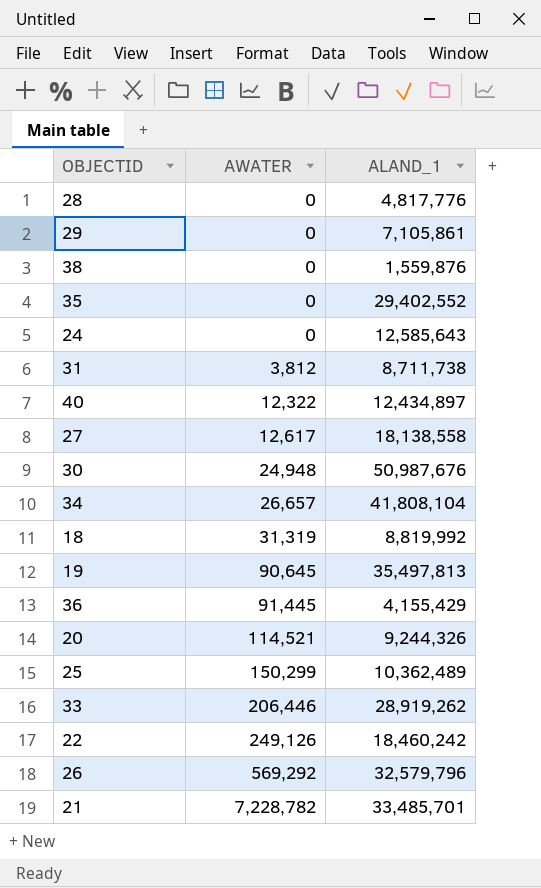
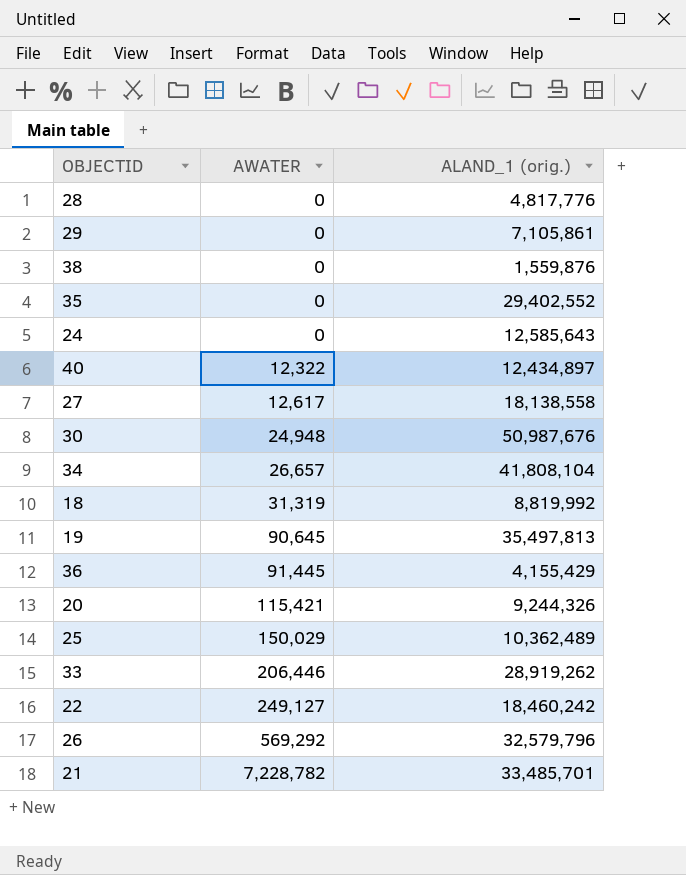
column name: ALAND_1 -> ALAND_1 (orig.)
row 31: 3,812 | 8,711,738 -> none
20 | AWATER: 114,521 -> 115,421
25 | AWATER: 150,299 -> 150,029
22 | AWATER: 249,126 -> 249,127

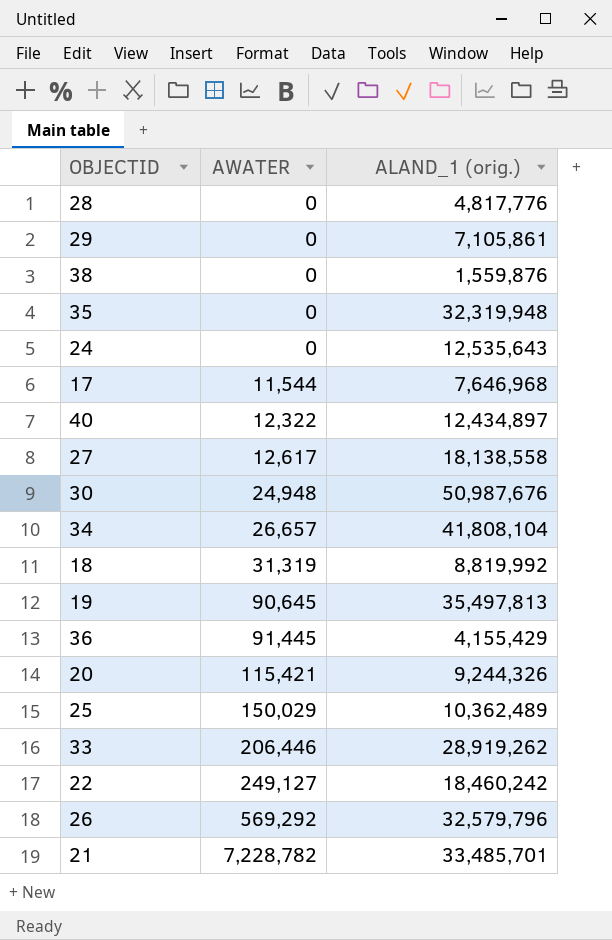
35 | ALAND_1 (orig.): 29,402,552 -> 32,319,948
24 | ALAND_1 (orig.): 12,585,643 -> 12,535,643
row 17: none -> 11,544 | 7,646,968

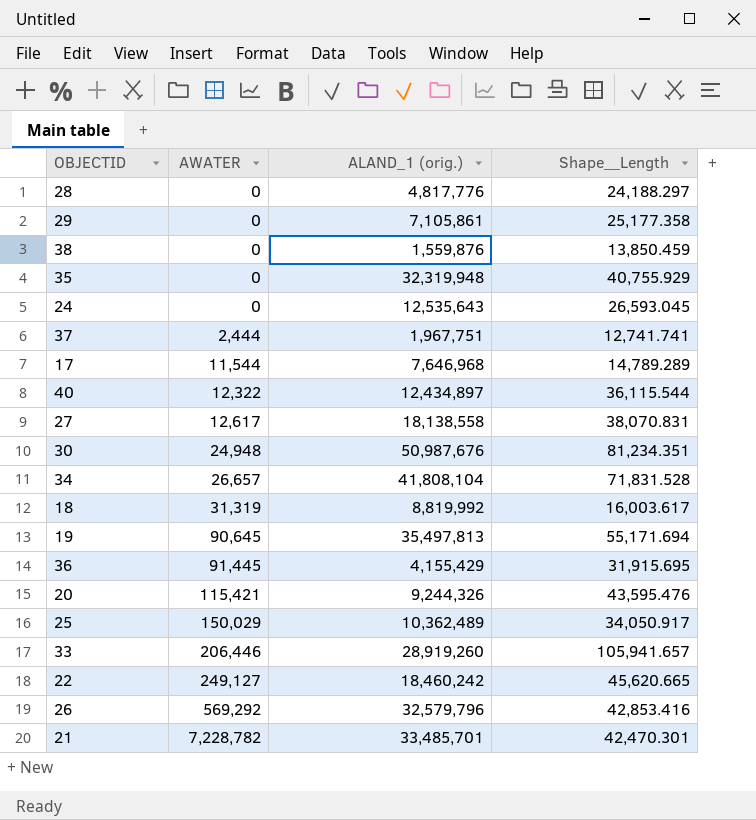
column Shape__Length | position: none -> 4
row 37: none -> 2,444 | 1,967,751 | 12,741.741
33 | ALAND_1 (orig.): 28,919,262 -> 28,919,260

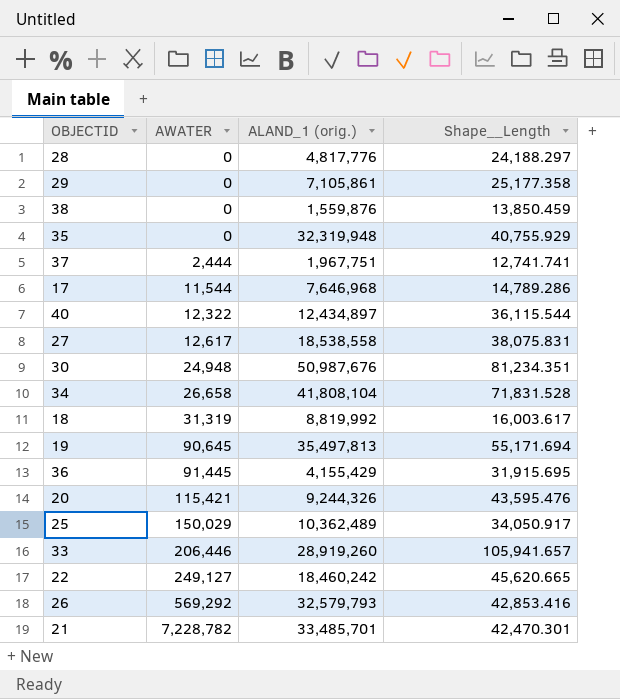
row 24: 0 | 12,535,643 | 26,593.045 -> none
17 | Shape__Length: 14,789.289 -> 14,789.286
27 | ALAND_1 (orig.): 18,138,558 -> 18,538,558
27 | Shape__Length: 38,070.831 -> 38,075.831
34 | AWATER: 26,657 -> 26,658
26 | ALAND_1 (orig.): 32,579,796 -> 32,579,793

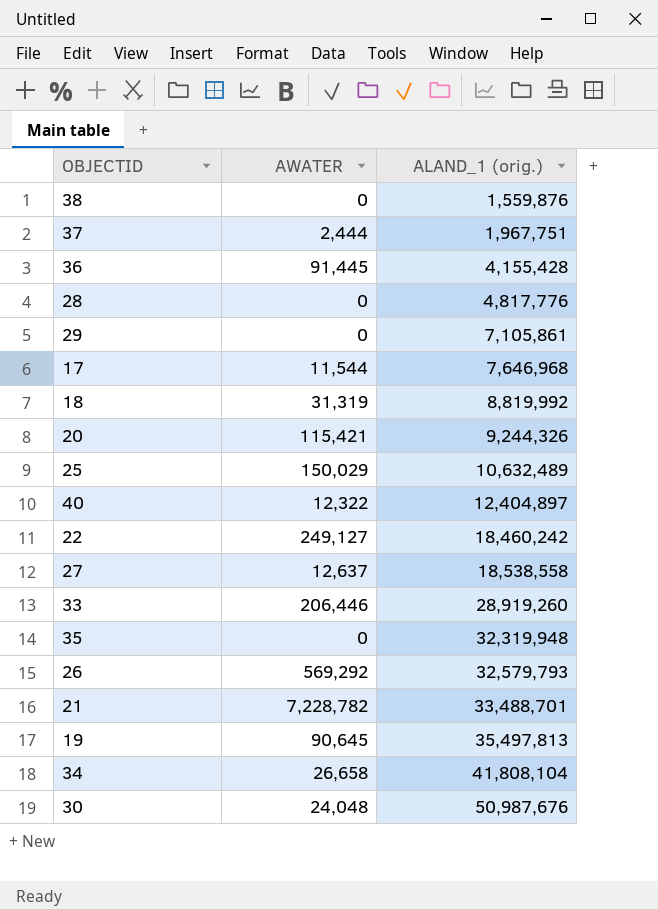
row order: AWATER ascending -> ALAND_1 (orig.) ascending
column Shape__Length | position: 4 -> none
36 | ALAND_1 (orig.): 4,155,429 -> 4,155,428
25 | ALAND_1 (orig.): 10,362,489 -> 10,632,489
40 | ALAND_1 (orig.): 12,434,897 -> 12,404,897
27 | AWATER: 12,617 -> 12,637
21 | ALAND_1 (orig.): 33,485,701 -> 33,488,701
30 | AWATER: 24,948 -> 24,048

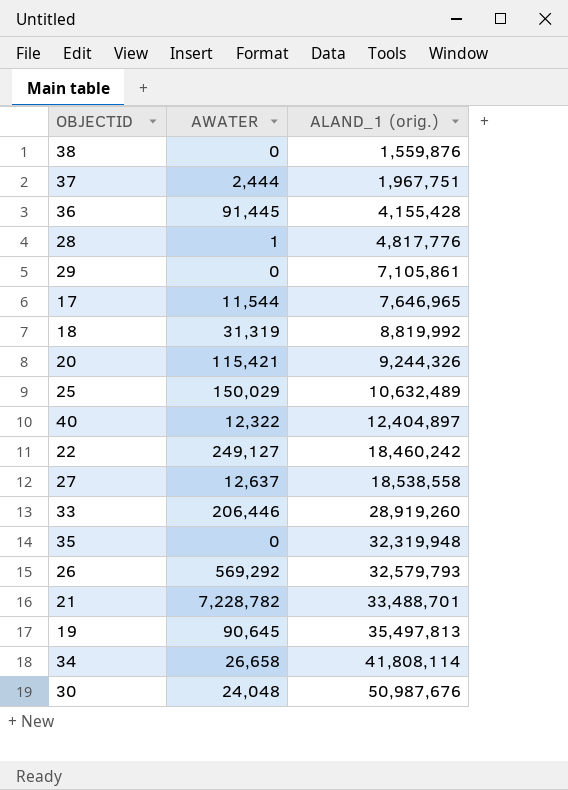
28 | AWATER: 0 -> 1
17 | ALAND_1 (orig.): 7,646,968 -> 7,646,965
34 | ALAND_1 (orig.): 41,808,104 -> 41,808,114

